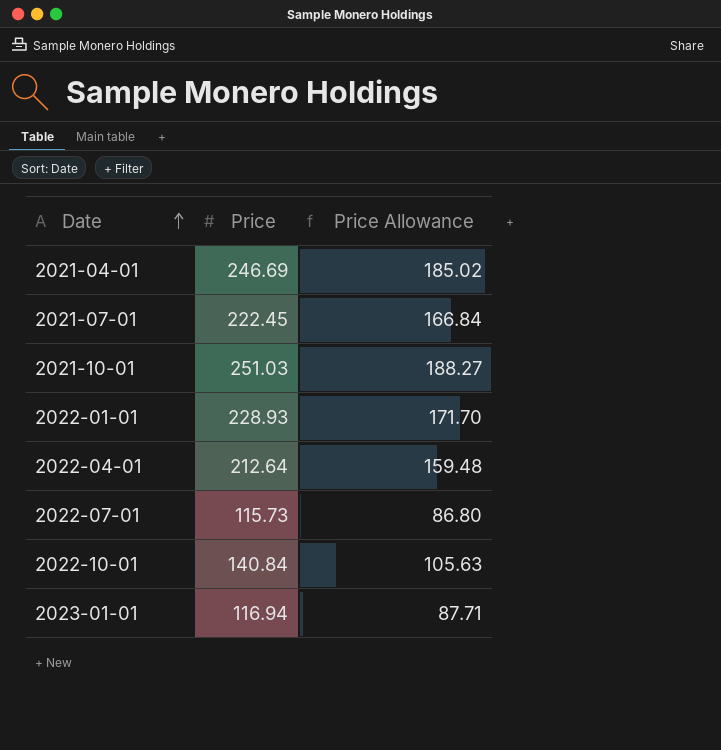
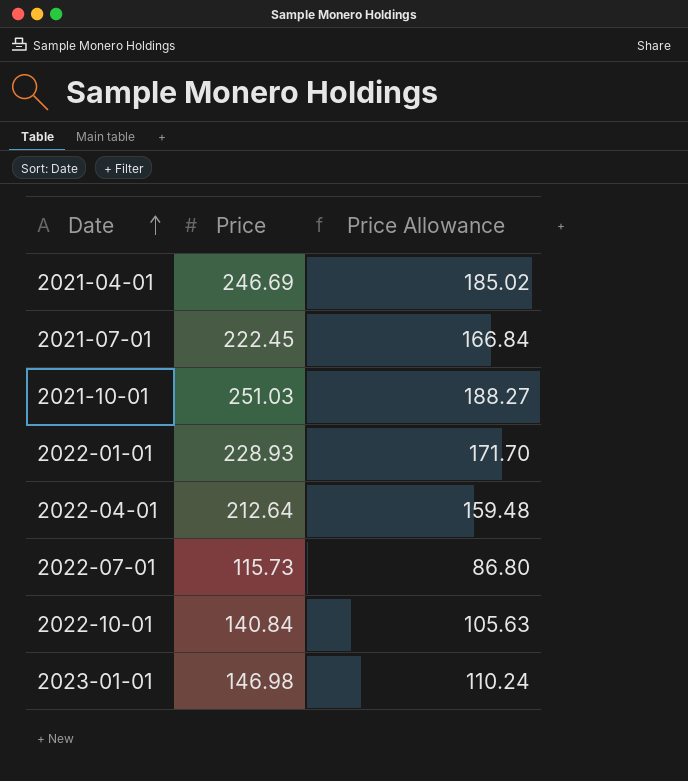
2023-01-01 | Price: 116.94 -> 146.98
2023-01-01 | Price Allowance: 87.71 -> 110.24

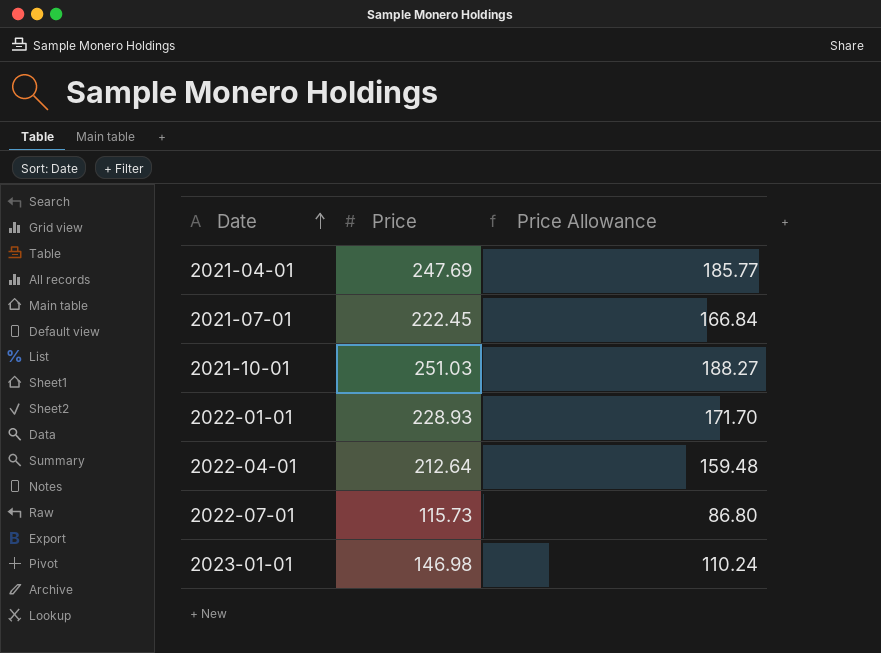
row 2022-10-01: 140.84 | 105.63 -> none
2021-04-01 | Price: 246.69 -> 247.69
2021-04-01 | Price Allowance: 185.02 -> 185.77

